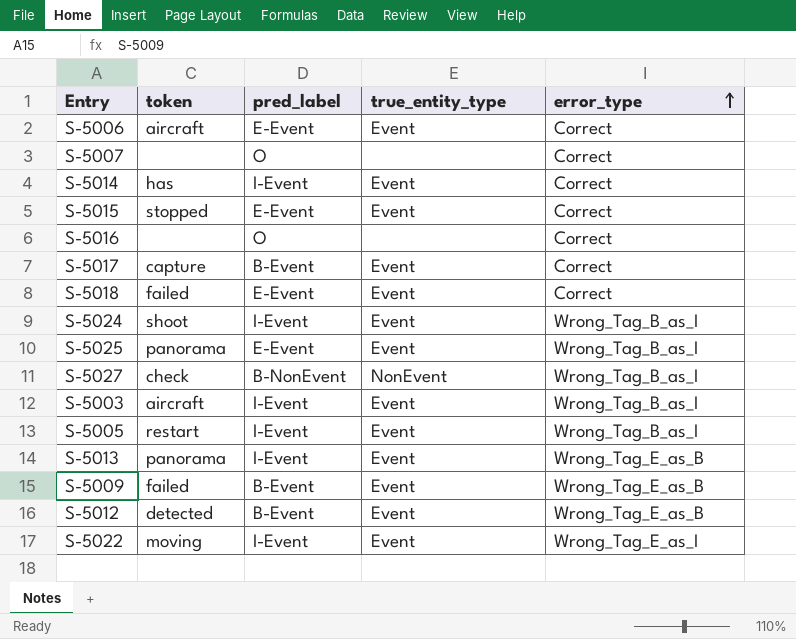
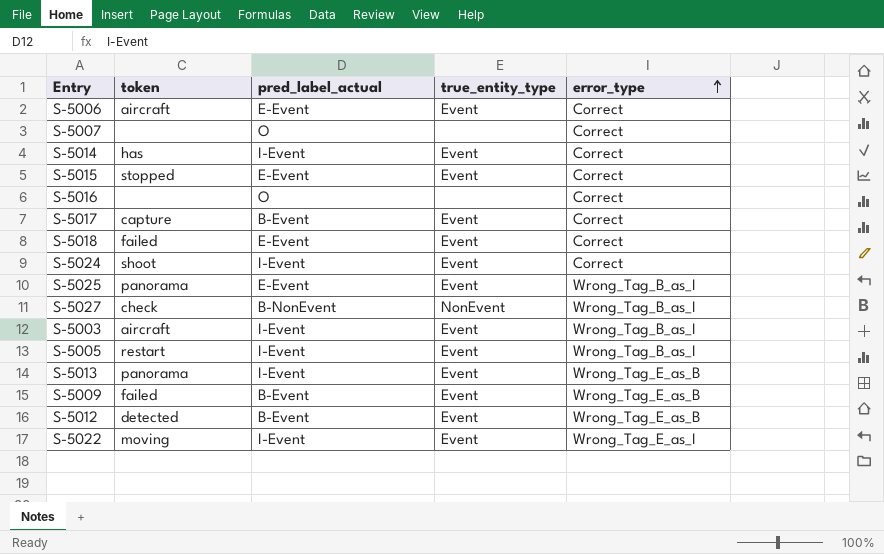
column name: pred_label -> pred_label_actual
S-5024 | error_type: Wrong_Tag_B_as_I -> Correct

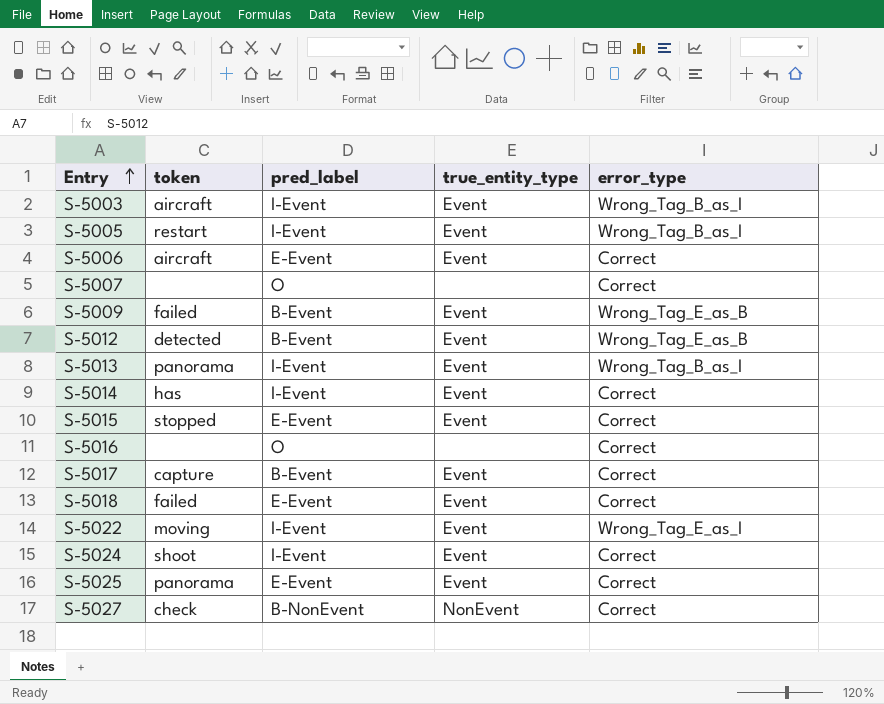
row order: error_type ascending -> Entry ascending
column name: pred_label_actual -> pred_label
S-5013 | error_type: Wrong_Tag_E_as_B -> Wrong_Tag_B_as_I
S-5025 | error_type: Wrong_Tag_B_as_I -> Correct
S-5027 | error_type: Wrong_Tag_B_as_I -> Correct

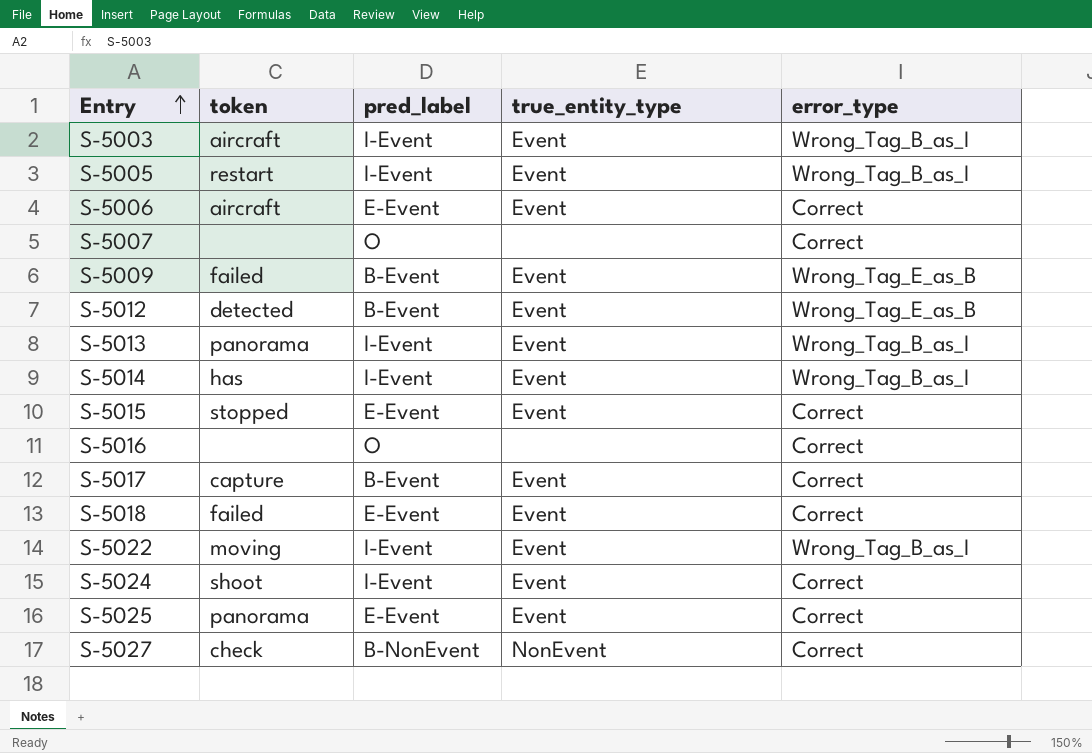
S-5014 | error_type: Correct -> Wrong_Tag_B_as_I
S-5022 | error_type: Wrong_Tag_E_as_I -> Wrong_Tag_B_as_I

